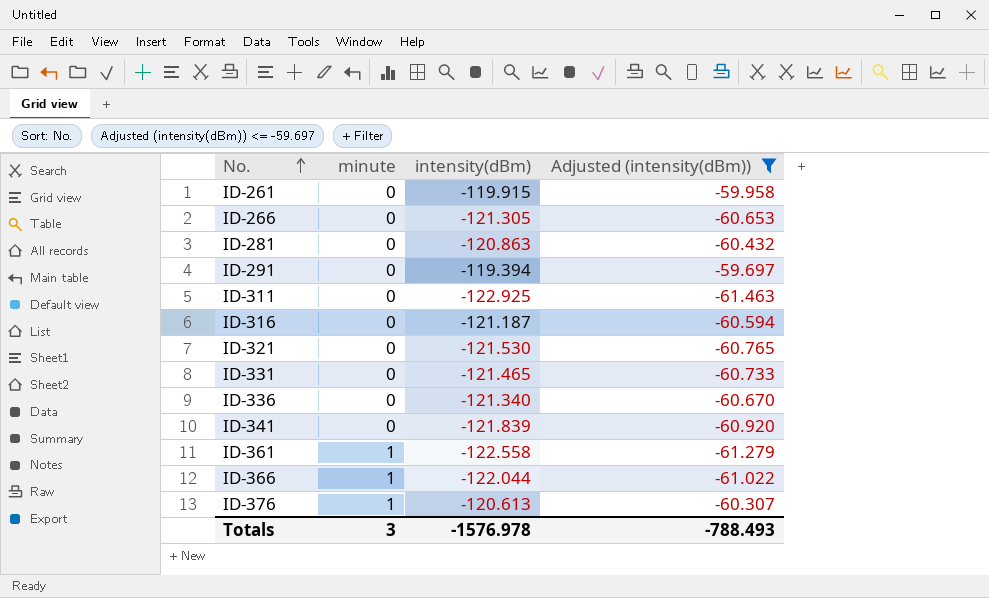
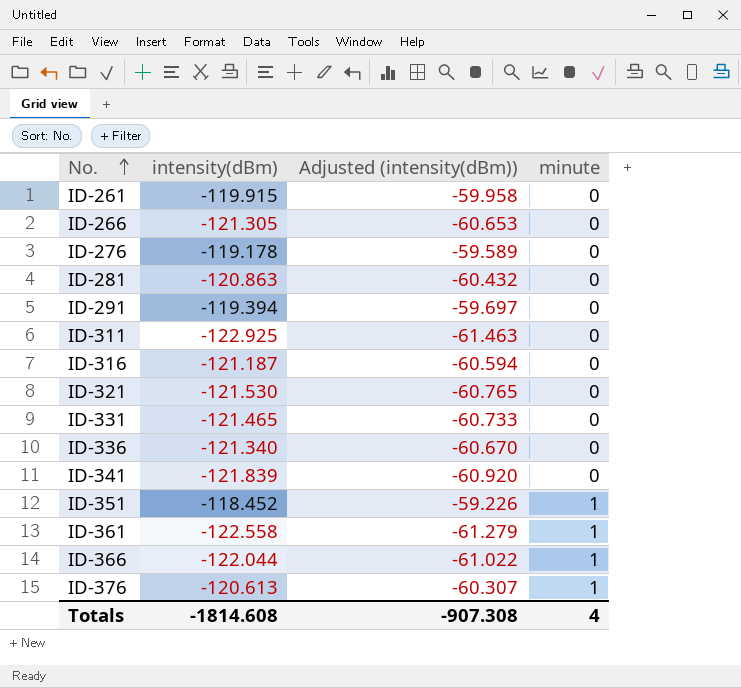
filter: Adjusted (intensity(dBm)) <= -59.697 -> none
column minute | position: 2 -> 4
Totals | intensity(dBm): -1576.978 -> -1814.608
Totals | Adjusted (intensity(dBm)): -788.493 -> -907.308
Totals | minute: 3 -> 4

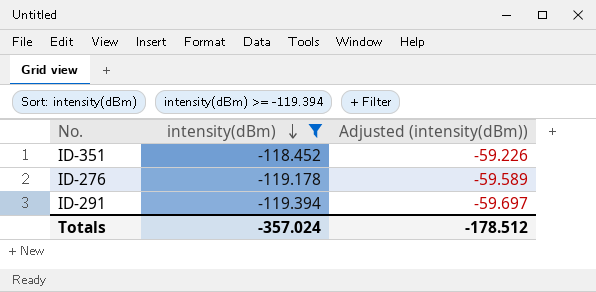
filter: none -> intensity(dBm) >= -119.394
row order: No. ascending -> intensity(dBm) descending
column minute | position: 4 -> none
Totals | intensity(dBm): -1814.608 -> -357.024
Totals | Adjusted (intensity(dBm)): -907.308 -> -178.512

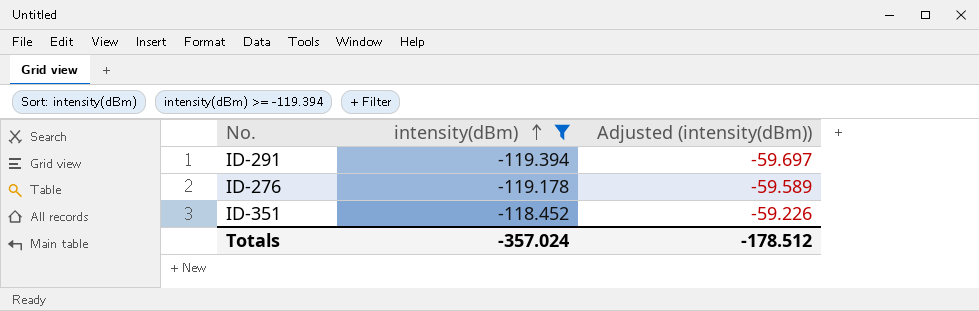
row order: intensity(dBm) descending -> intensity(dBm) ascending

